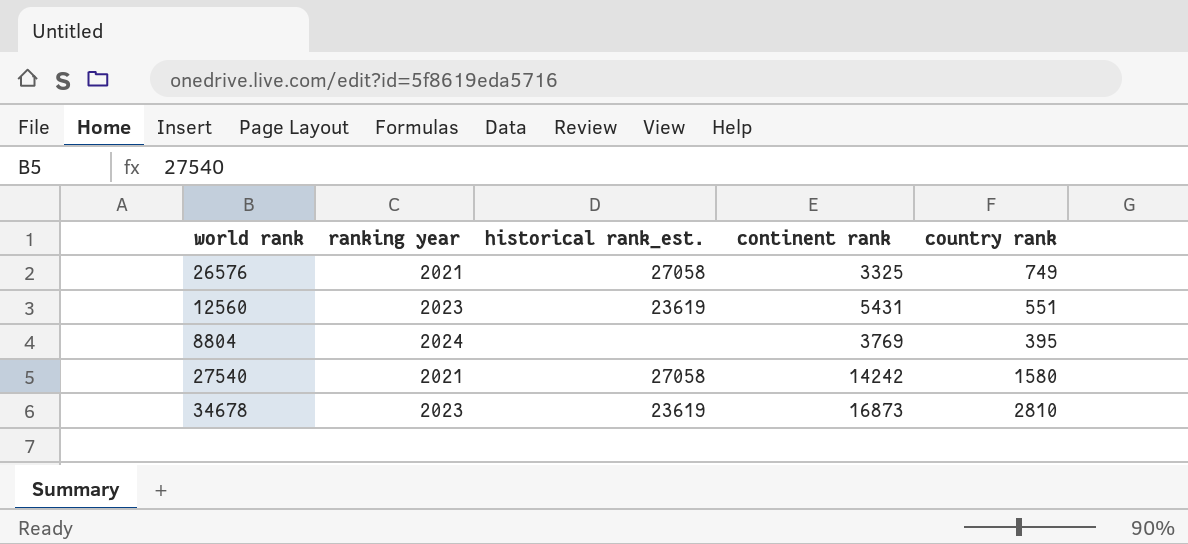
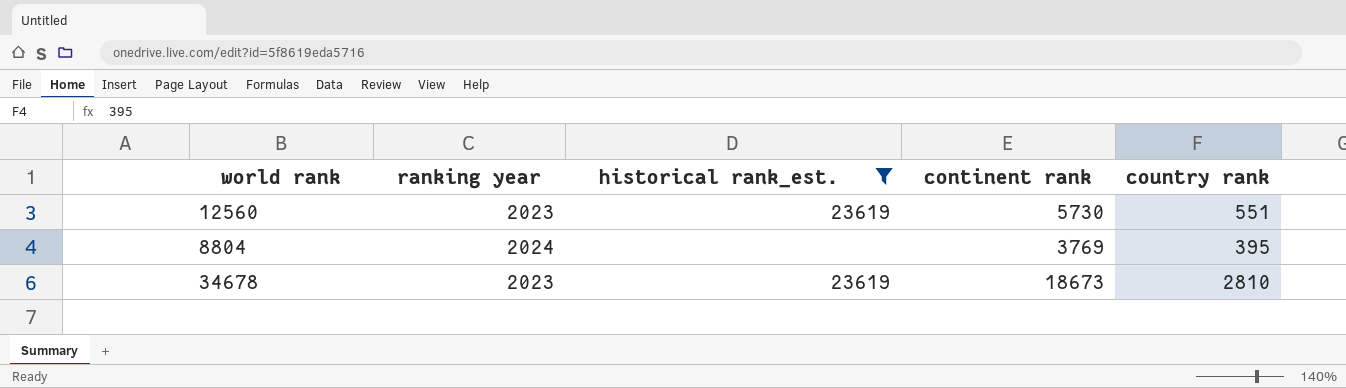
filter: none -> historical rank_est. != 27058
12560 | continent rank: 5431 -> 5730
34678 | continent rank: 16873 -> 18673

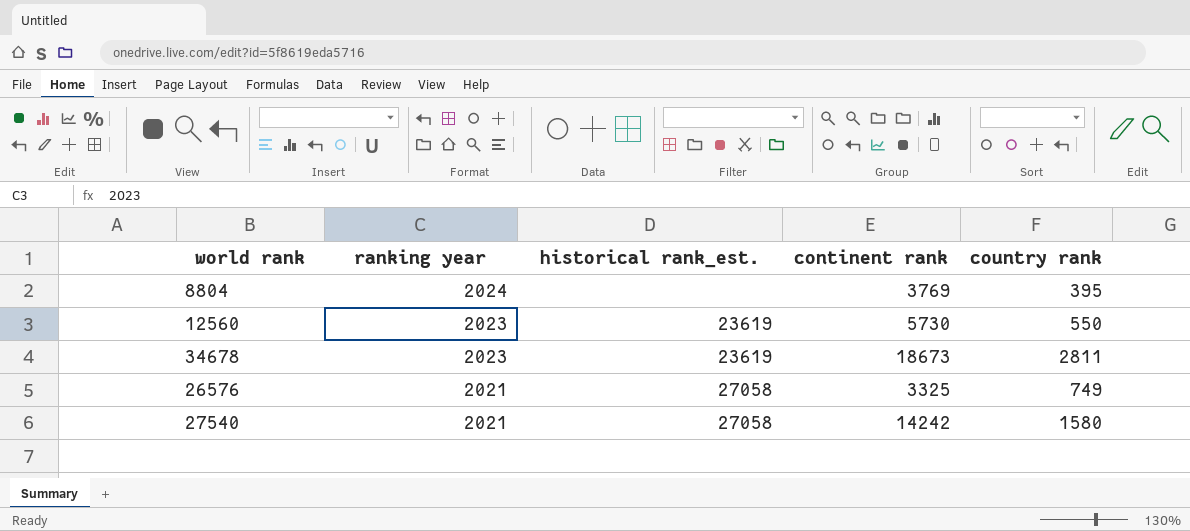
filter: historical rank_est. != 27058 -> none
row order: none -> ranking year descending
12560 | country rank: 551 -> 550
34678 | country rank: 2810 -> 2811

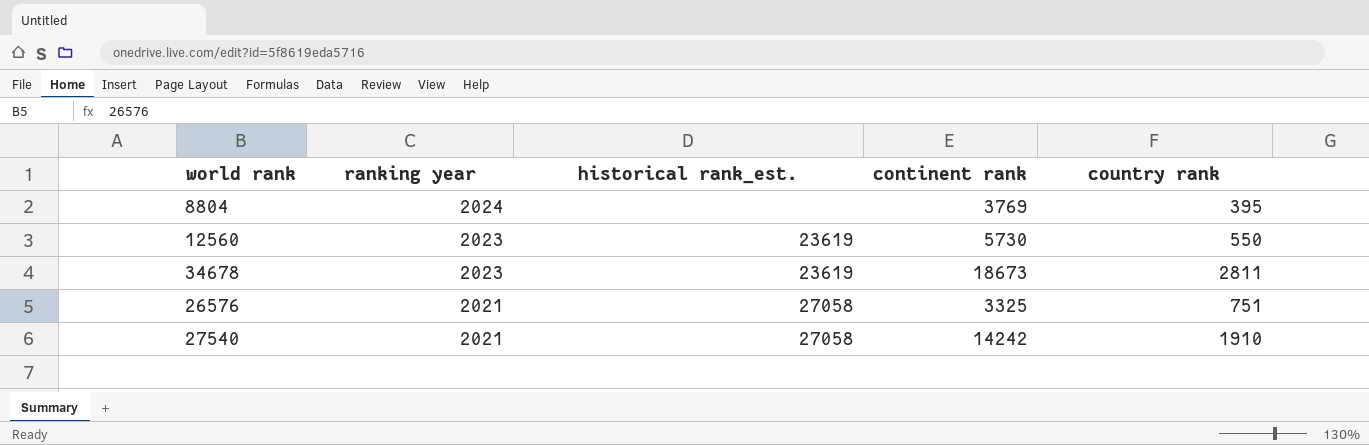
26576 | country rank: 749 -> 751
27540 | country rank: 1580 -> 1910

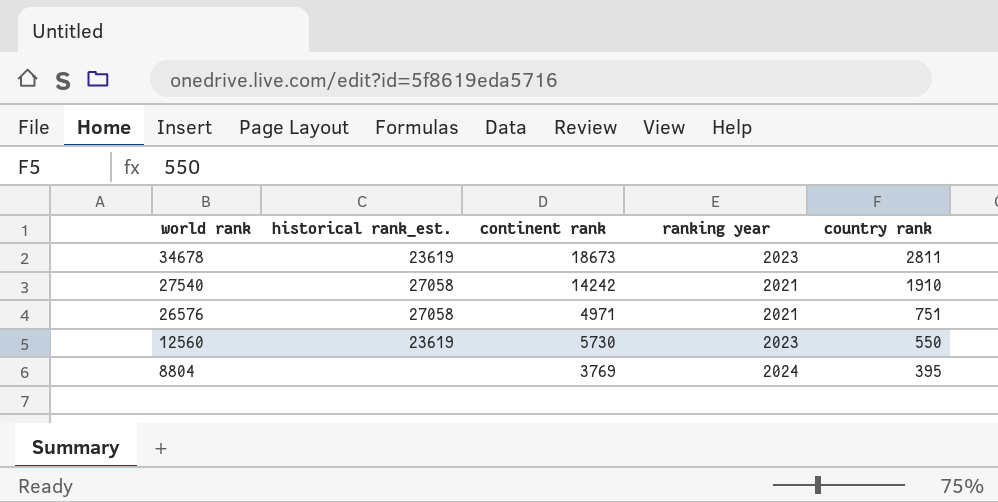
row order: ranking year descending -> world rank descending
column ranking year | position: 2 -> 4
26576 | continent rank: 3325 -> 4971

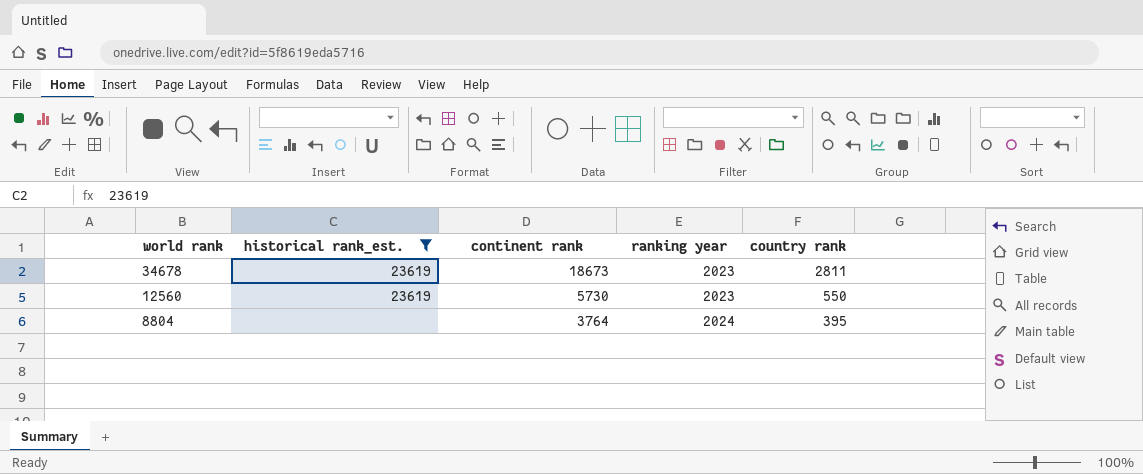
filter: none -> historical rank_est. != 27058
8804 | continent rank: 3769 -> 3764

